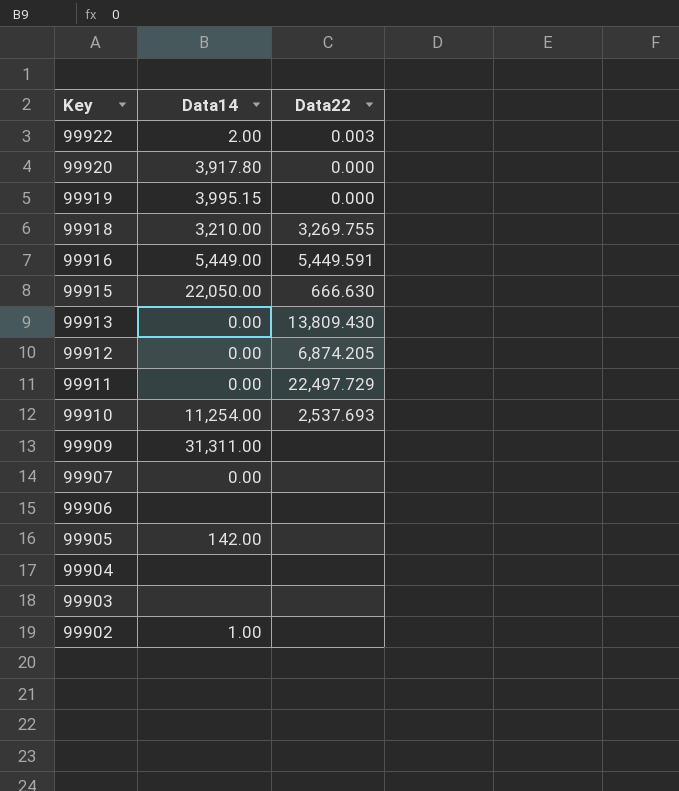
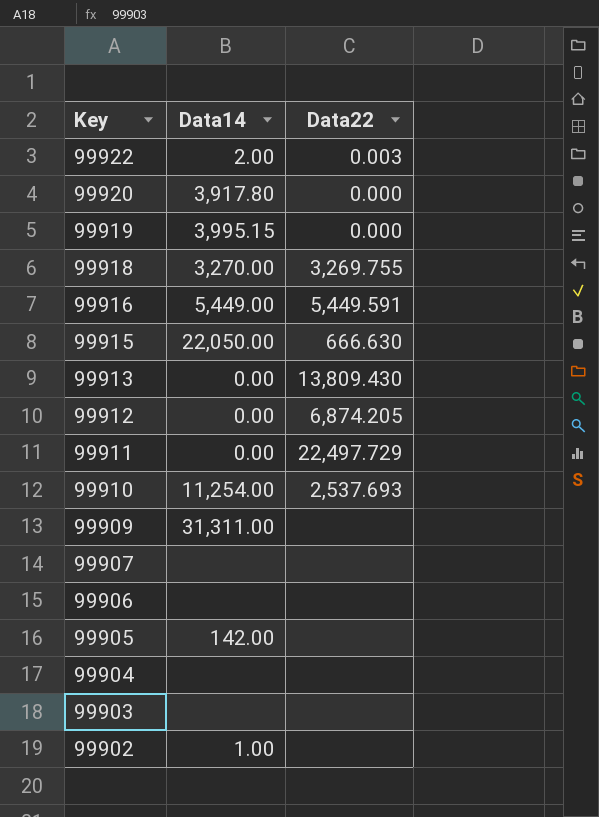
99918 | Data14: 3,210.00 -> 3,270.00
99907 | Data14: 0.00 -> none

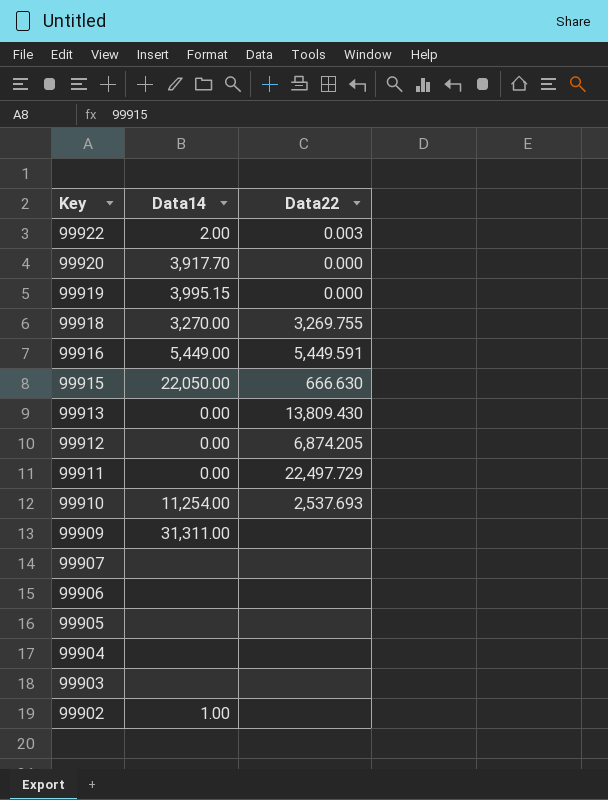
99920 | Data14: 3,917.80 -> 3,917.70
99905 | Data14: 142.00 -> none

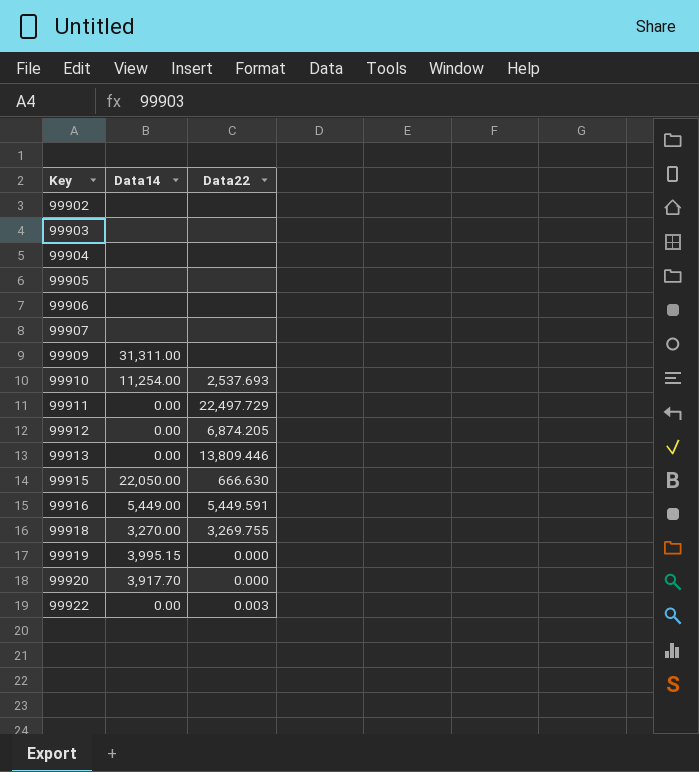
row order: Key descending -> Key ascending
99902 | Data14: 1.00 -> none
99913 | Data22: 13,809.430 -> 13,809.446
99922 | Data14: 2.00 -> 0.00

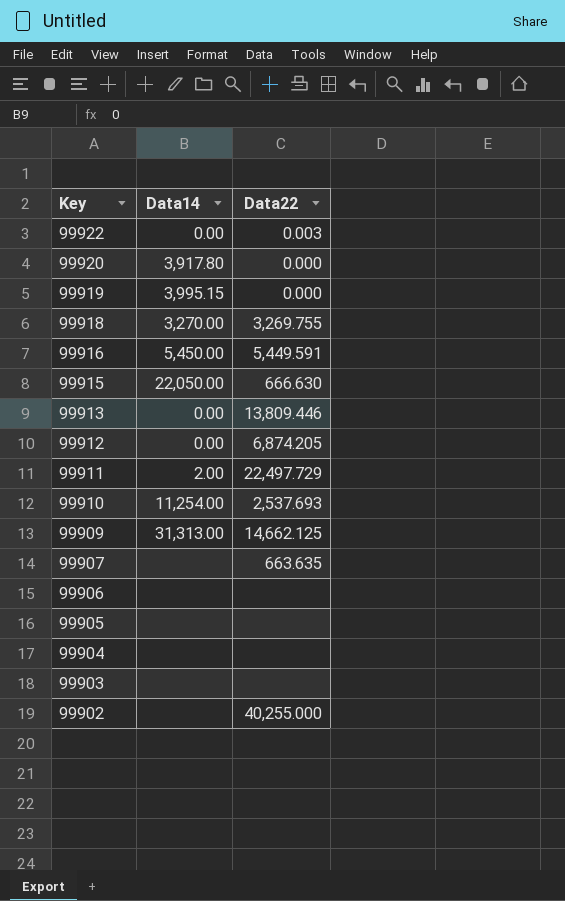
row order: Key ascending -> Key descending
99920 | Data14: 3,917.70 -> 3,917.80
99916 | Data14: 5,449.00 -> 5,450.00
99911 | Data14: 0.00 -> 2.00
99909 | Data14: 31,311.00 -> 31,313.00
99909 | Data22: none -> 14,662.125
99907 | Data22: none -> 663.635
99902 | Data22: none -> 40,255.000

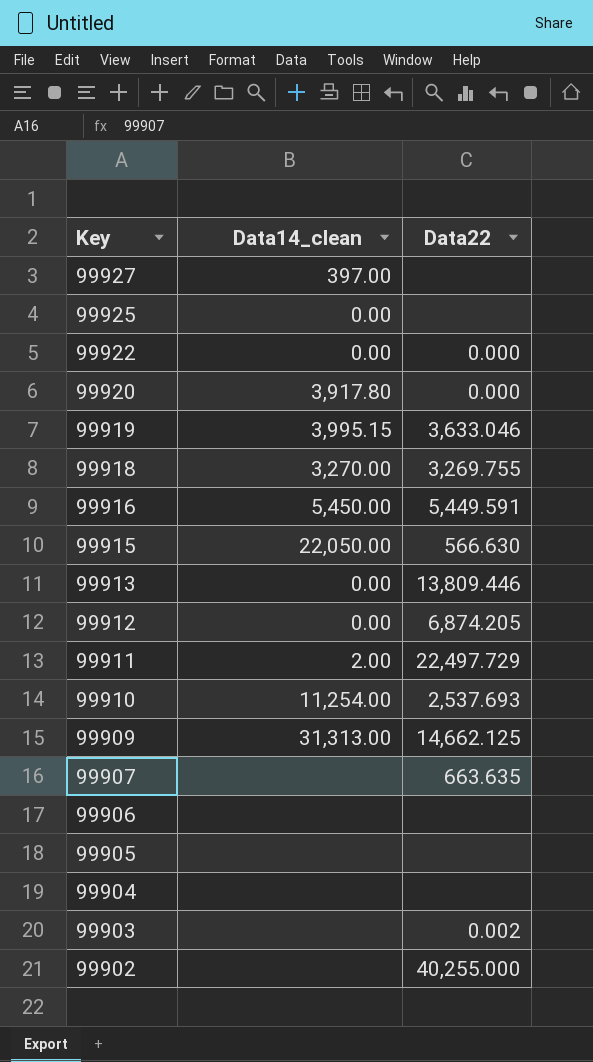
column name: Data14 -> Data14_clean
row 99927: none -> 397.00 | none
row 99925: none -> 0.00 | none
99922 | Data22: 0.003 -> 0.000
99919 | Data22: 0.000 -> 3,633.046
99915 | Data22: 666.630 -> 566.630
99903 | Data22: none -> 0.002

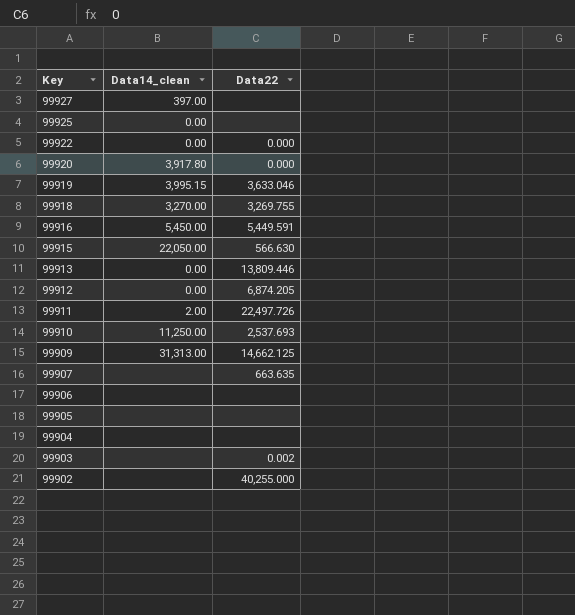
99911 | Data22: 22,497.729 -> 22,497.726
99910 | Data14_clean: 11,254.00 -> 11,250.00

